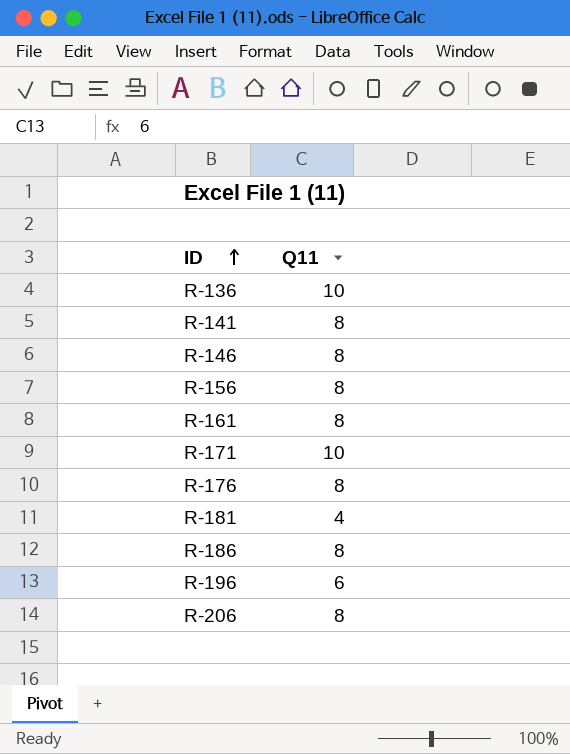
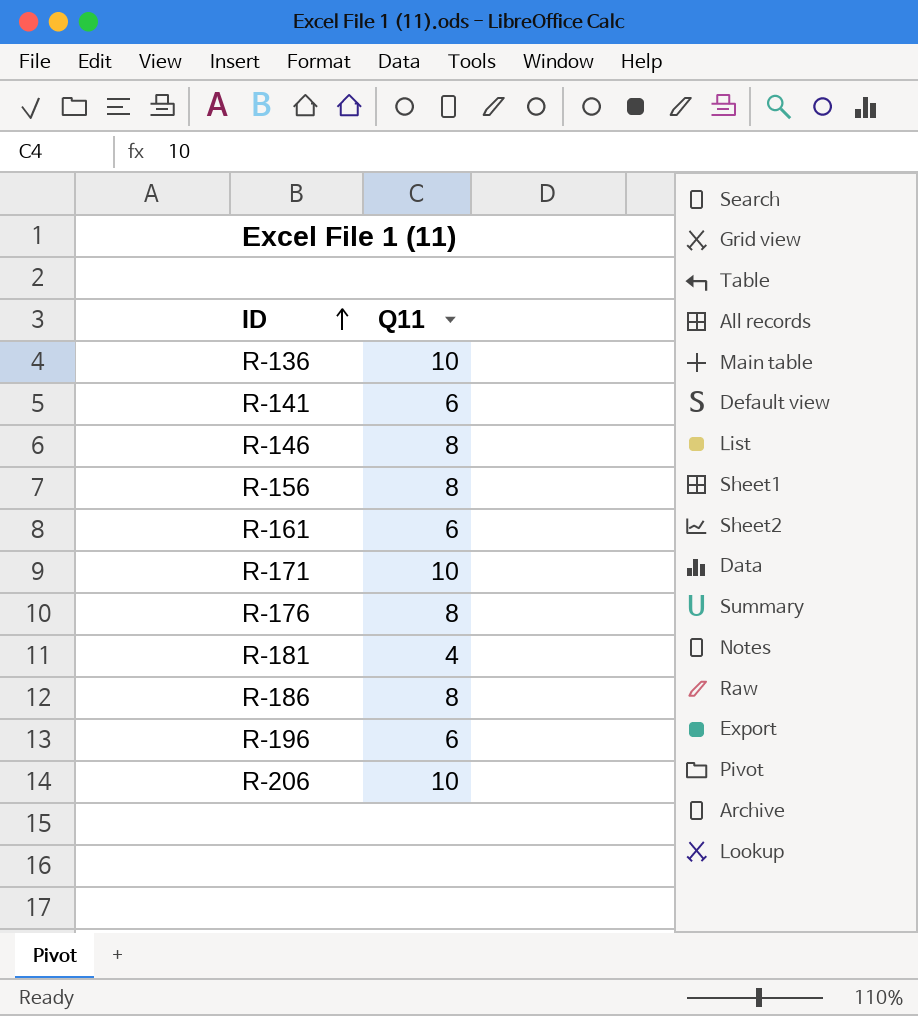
R-141 | Q11: 8 -> 6
R-161 | Q11: 8 -> 6
R-206 | Q11: 8 -> 10

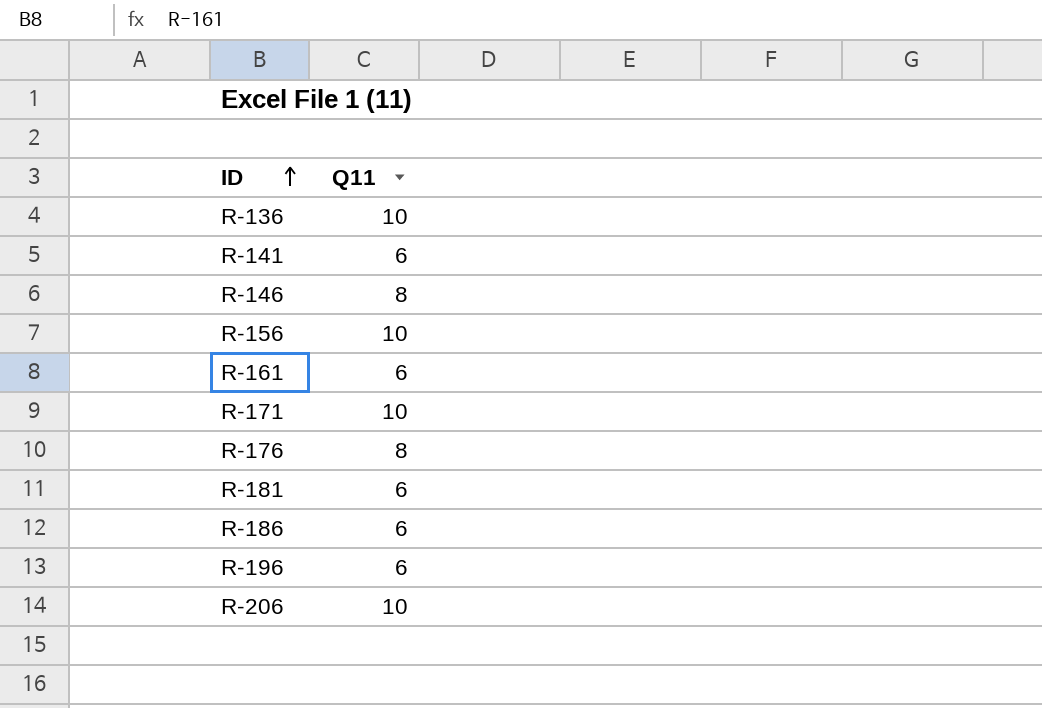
R-156 | Q11: 8 -> 10
R-181 | Q11: 4 -> 6
R-186 | Q11: 8 -> 6

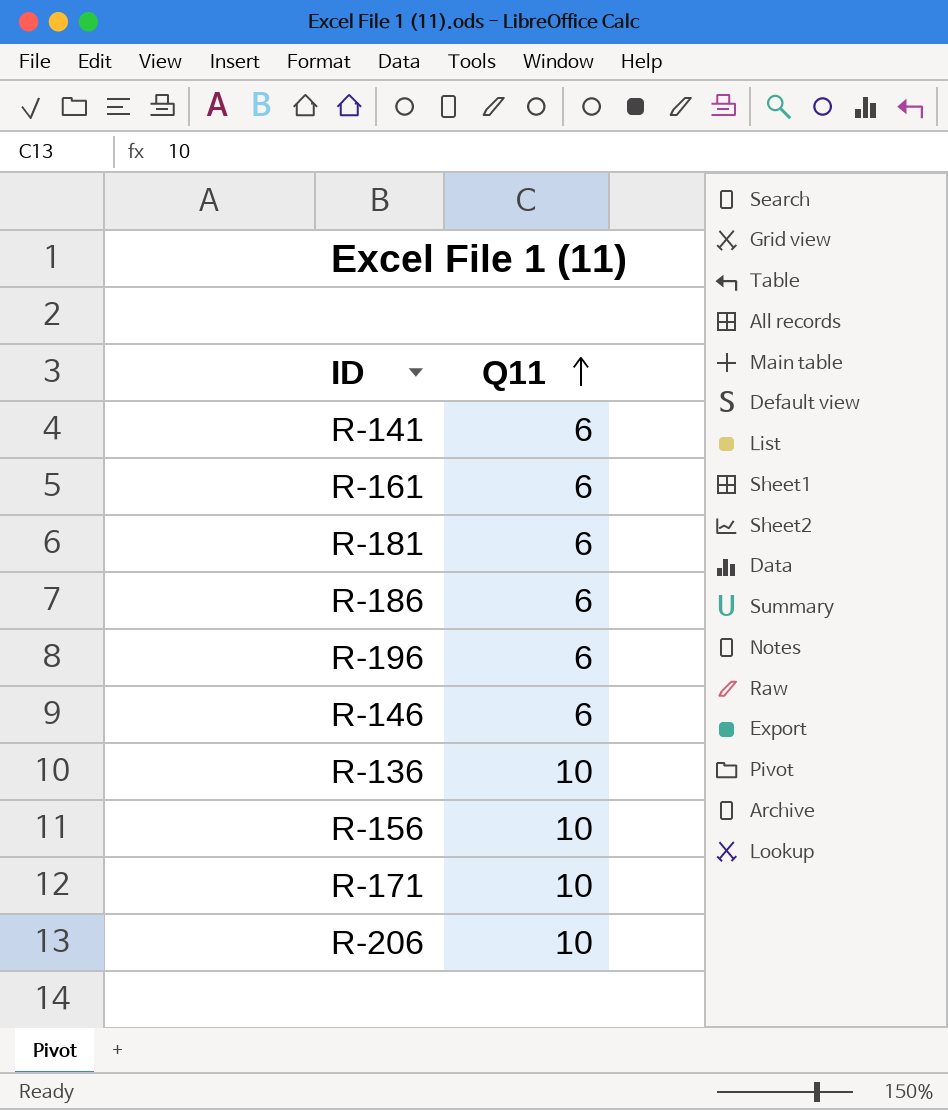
row order: ID ascending -> Q11 ascending
row R-176: 8 -> none
R-146 | Q11: 8 -> 6

